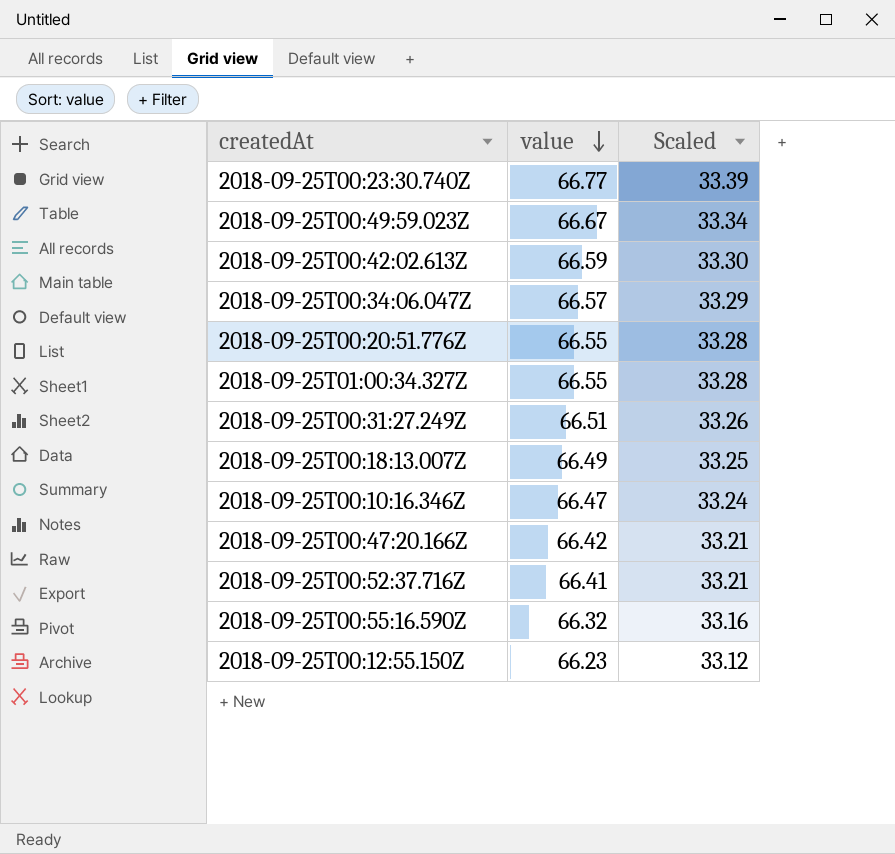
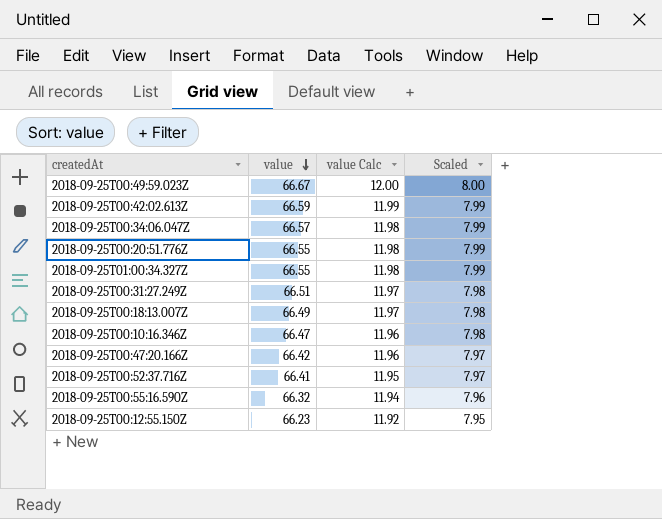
column value Calc | formula: none -> [value] * 0.18
column Scaled | formula: [value] * 0.5 -> [value] * 0.12
row 2018-09-25T00:23:30.740Z: 66.77 | 33.39 -> none

